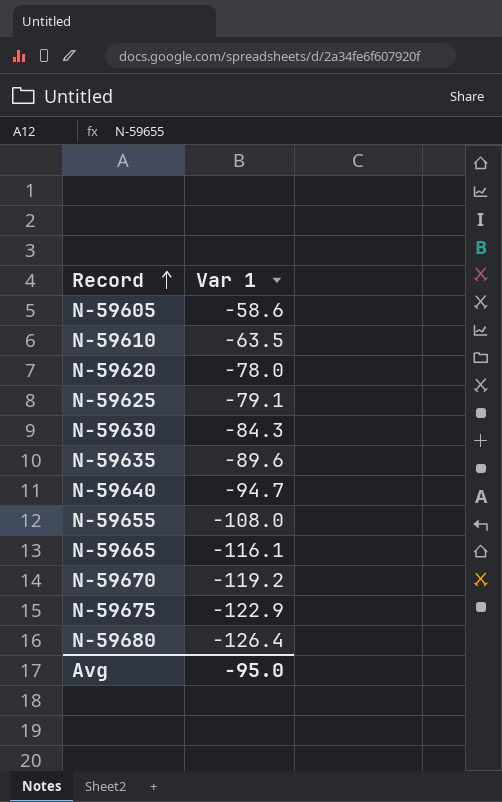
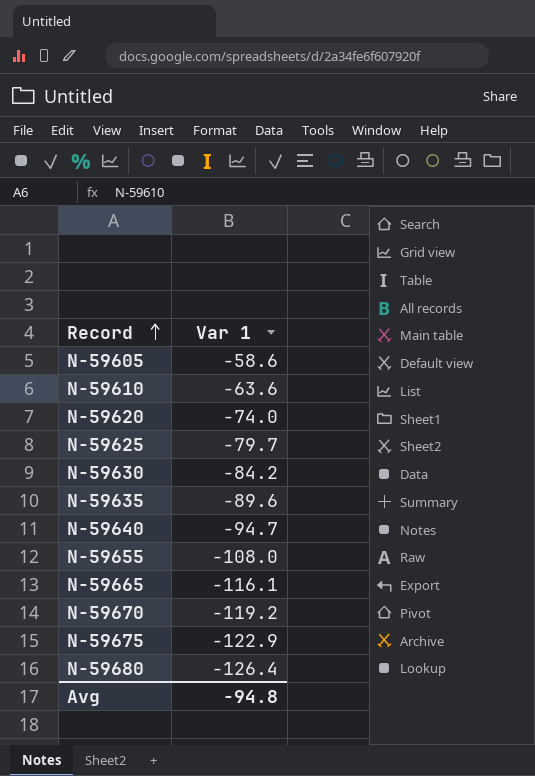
N-59610 | Var 1: -63.5 -> -63.6
N-59620 | Var 1: -78.0 -> -74.0
N-59625 | Var 1: -79.1 -> -79.7
N-59630 | Var 1: -84.3 -> -84.2
Avg | Var 1: -95.0 -> -94.8

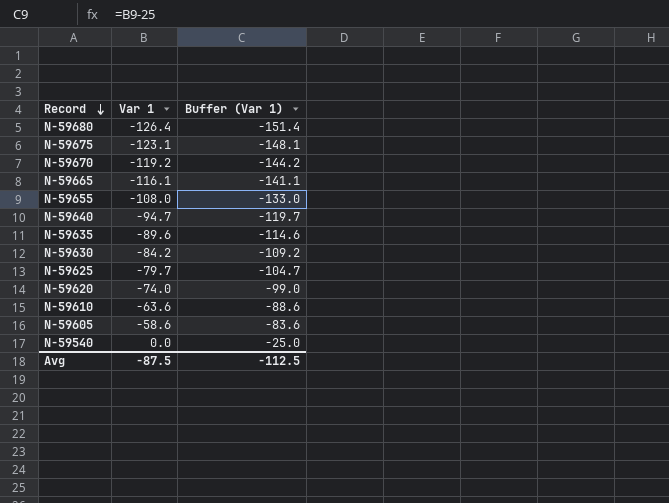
row order: Record ascending -> Record descending
column Buffer (Var 1) | formula: none -> [Var 1] - 25
N-59675 | Var 1: -122.9 -> -123.1
row N-59540: none -> 0.0 | -25.0
Avg | Var 1: -94.8 -> -87.5

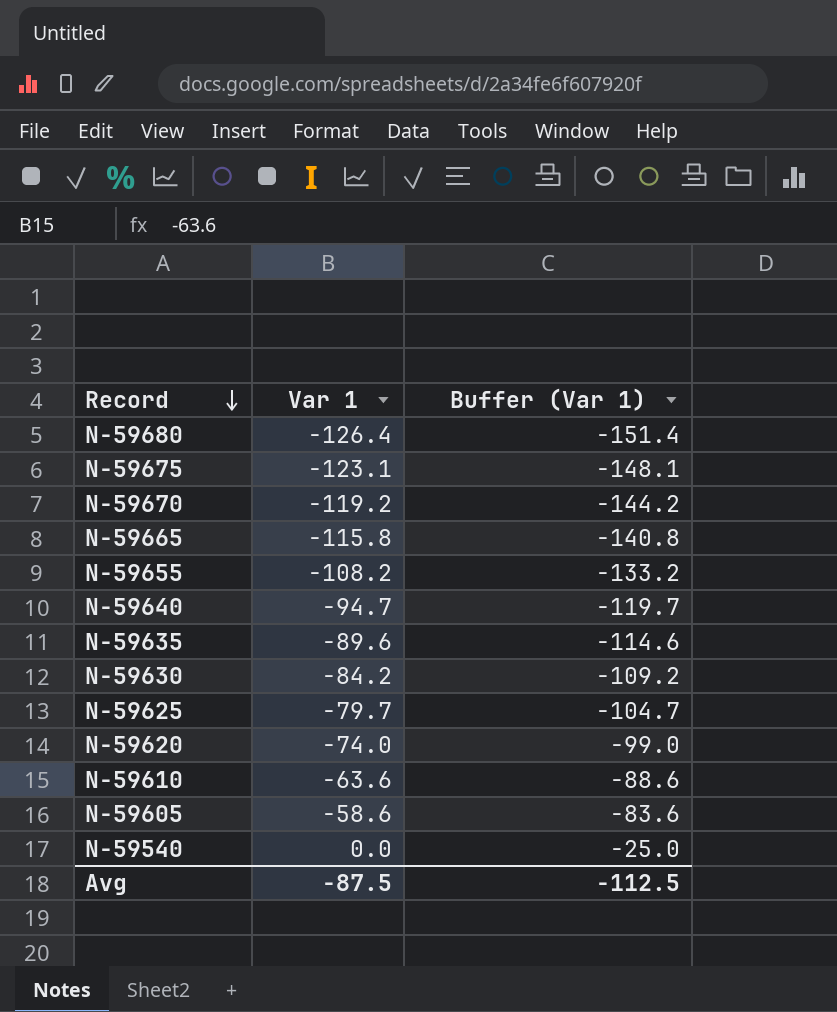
N-59665 | Var 1: -116.1 -> -115.8
N-59665 | Buffer (Var 1): -141.1 -> -140.8
N-59655 | Var 1: -108.0 -> -108.2
N-59655 | Buffer (Var 1): -133.0 -> -133.2

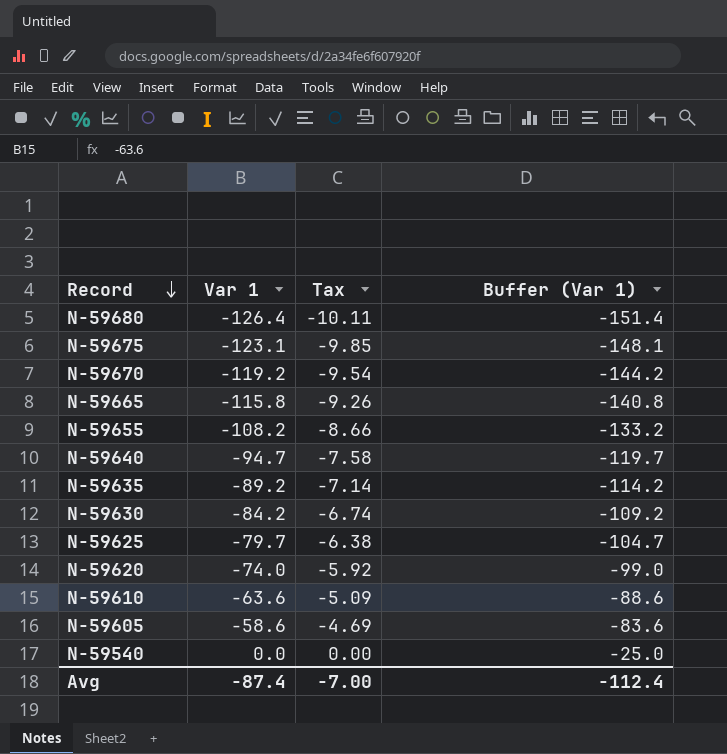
column Tax | formula: none -> [Var 1] * 0.08
N-59635 | Var 1: -89.6 -> -89.2
N-59635 | Buffer (Var 1): -114.6 -> -114.2
Avg | Var 1: -87.5 -> -87.4
Avg | Buffer (Var 1): -112.5 -> -112.4

